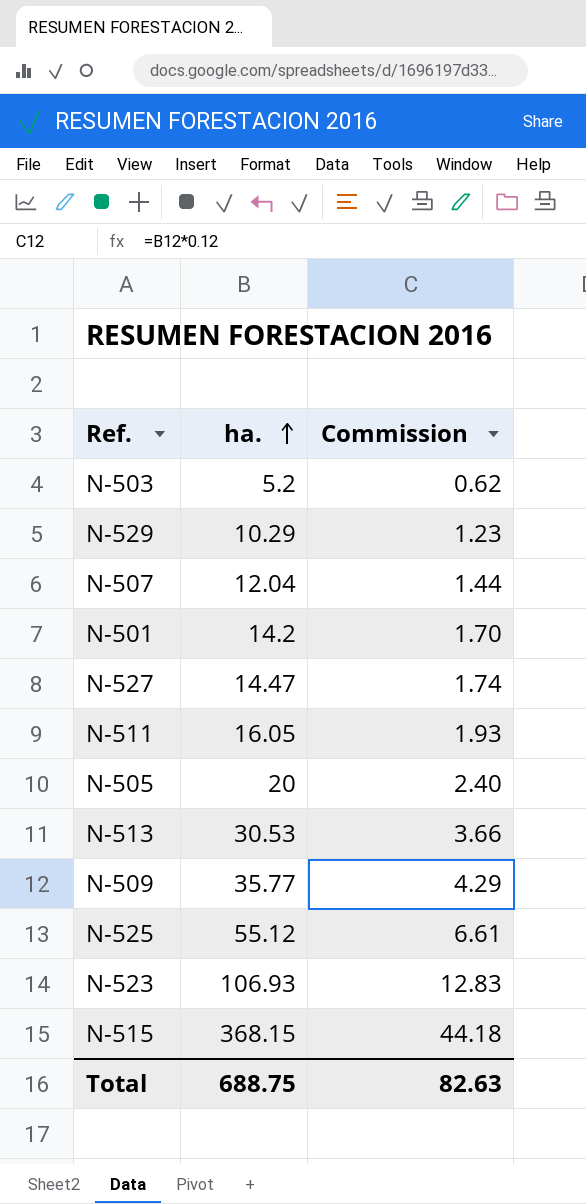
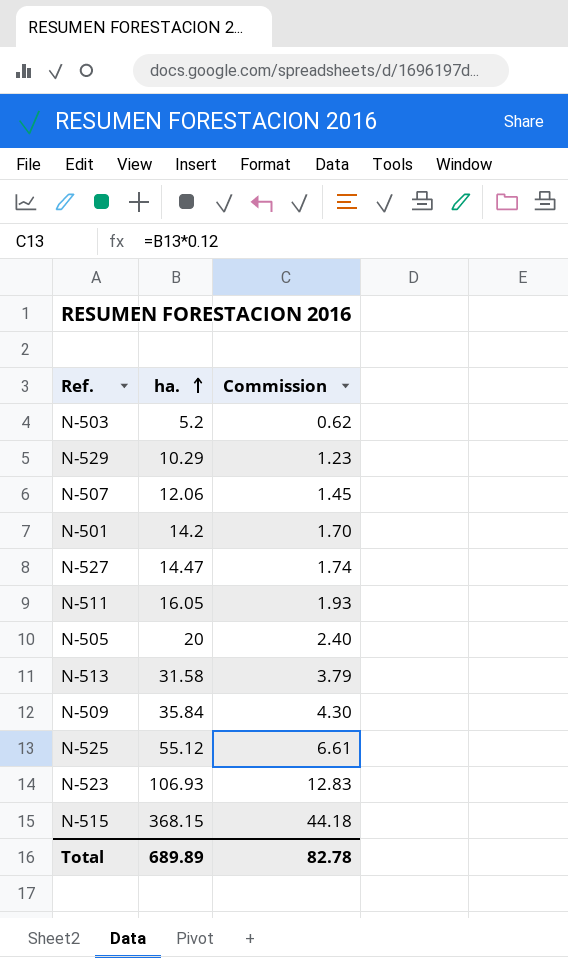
N-507 | ha.: 12.04 -> 12.06
N-507 | Commission: 1.44 -> 1.45
N-513 | ha.: 30.53 -> 31.58
N-513 | Commission: 3.66 -> 3.79
N-509 | ha.: 35.77 -> 35.84
N-509 | Commission: 4.29 -> 4.30
Total | ha.: 688.75 -> 689.89
Total | Commission: 82.63 -> 82.78

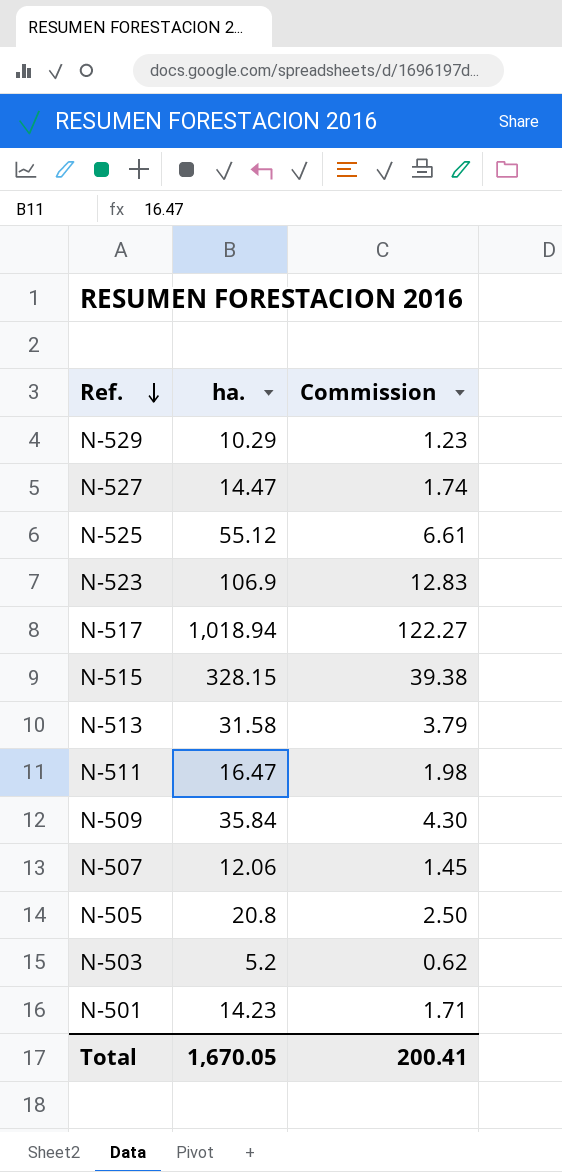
row order: ha. ascending -> Ref. descending
N-523 | ha.: 106.93 -> 106.9
row N-517: none -> 1,018.94 | 122.27
N-515 | ha.: 368.15 -> 328.15
N-515 | Commission: 44.18 -> 39.38
N-511 | ha.: 16.05 -> 16.47
N-511 | Commission: 1.93 -> 1.98
N-505 | ha.: 20 -> 20.8
N-505 | Commission: 2.40 -> 2.50
N-501 | ha.: 14.2 -> 14.23
N-501 | Commission: 1.70 -> 1.71
Total | ha.: 689.89 -> 1,670.05
Total | Commission: 82.78 -> 200.41

